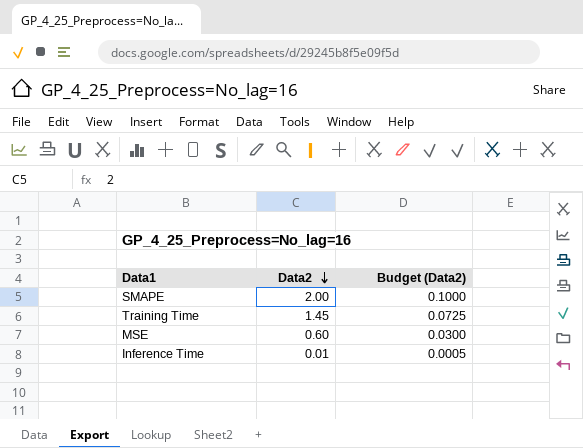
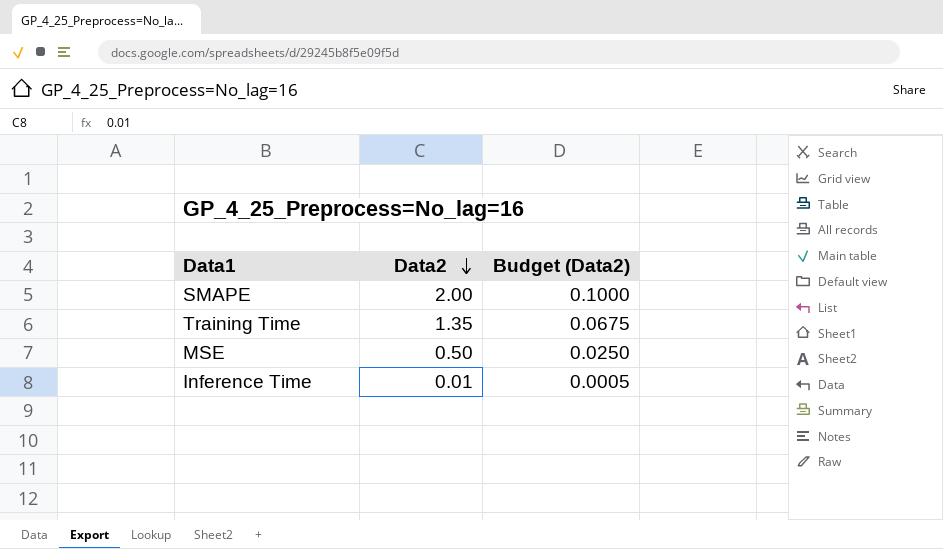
Training Time | Data2: 1.45 -> 1.35
Training Time | Budget (Data2): 0.0725 -> 0.0675
MSE | Data2: 0.60 -> 0.50
MSE | Budget (Data2): 0.0300 -> 0.0250

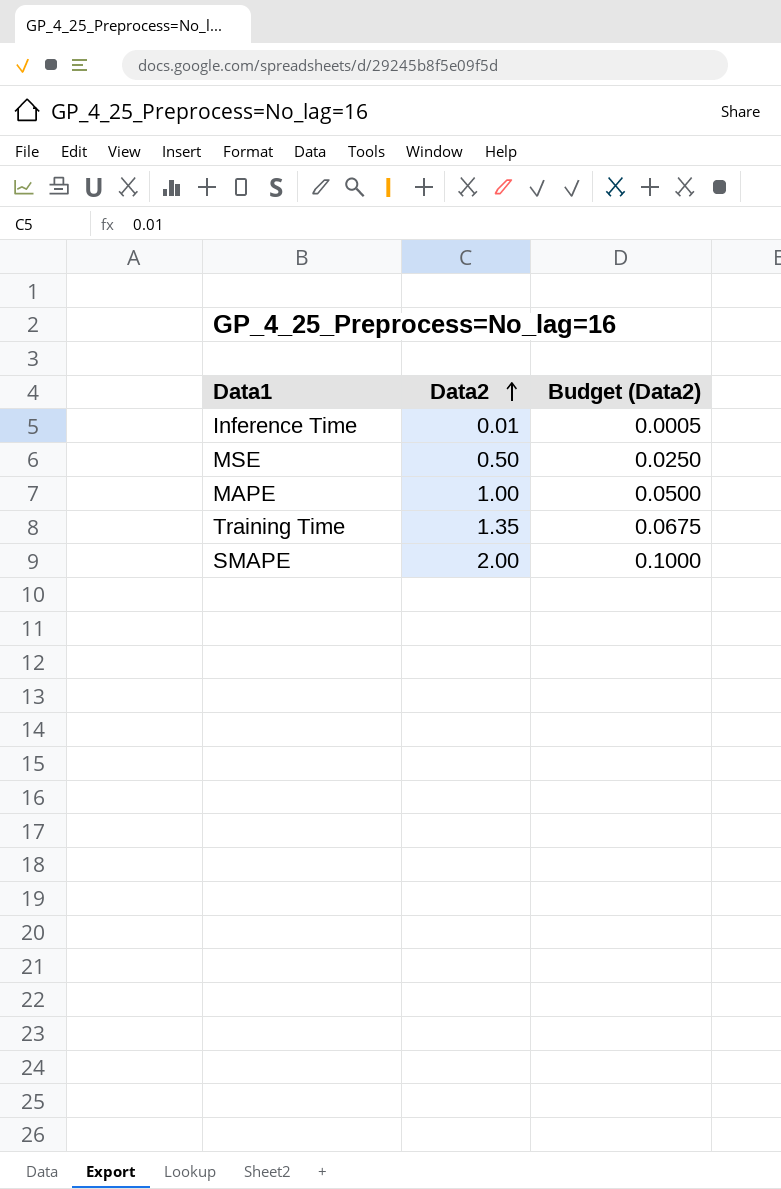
row order: Data2 descending -> Data2 ascending
row MAPE: none -> 1.00 | 0.0500

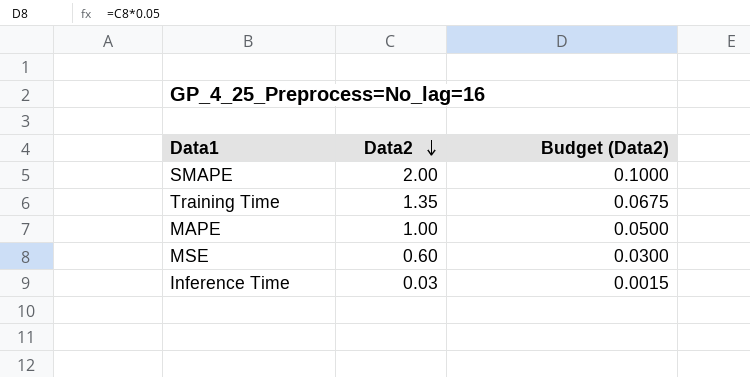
row order: Data2 ascending -> Data2 descending
MSE | Data2: 0.50 -> 0.60
MSE | Budget (Data2): 0.0250 -> 0.0300
Inference Time | Data2: 0.01 -> 0.03
Inference Time | Budget (Data2): 0.0005 -> 0.0015

